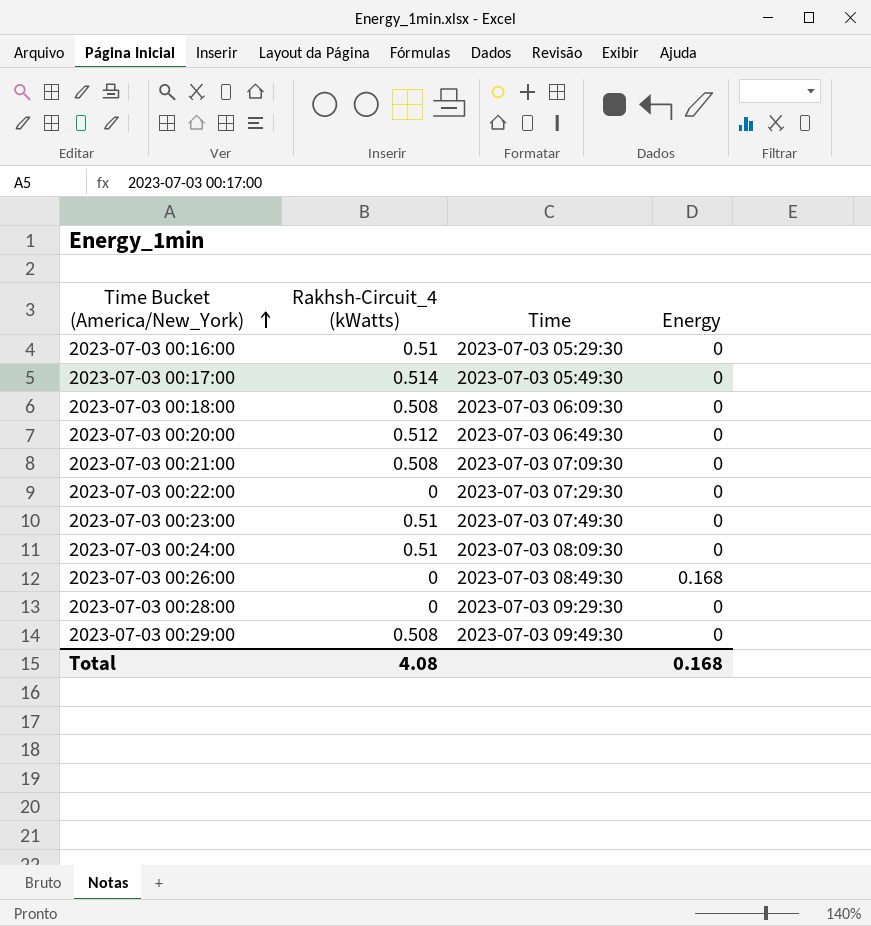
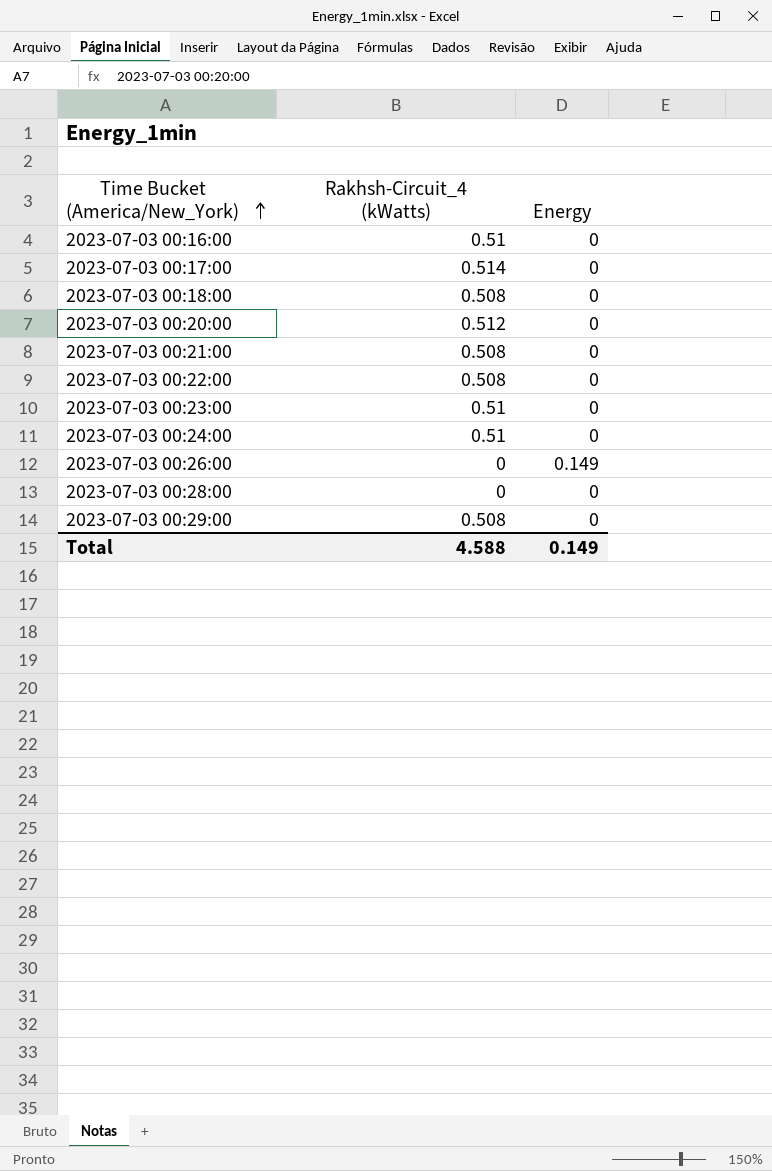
column Time | position: 3 -> none
2023-07-03 00:22:00 | Rakhsh-Circuit_4 (kWatts): 0 -> 0.508
2023-07-03 00:26:00 | Energy: 0.168 -> 0.149
Total | Rakhsh-Circuit_4 (kWatts): 4.08 -> 4.588
Total | Energy: 0.168 -> 0.149

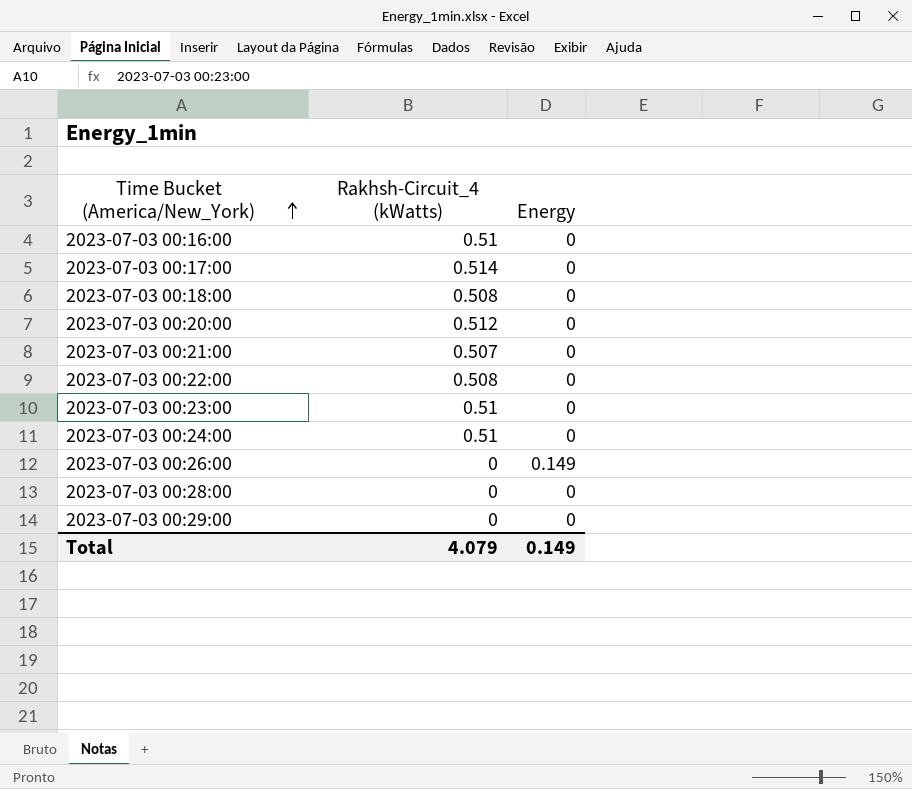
2023-07-03 00:21:00 | Rakhsh-Circuit_4 (kWatts): 0.508 -> 0.507
2023-07-03 00:29:00 | Rakhsh-Circuit_4 (kWatts): 0.508 -> 0
Total | Rakhsh-Circuit_4 (kWatts): 4.588 -> 4.079

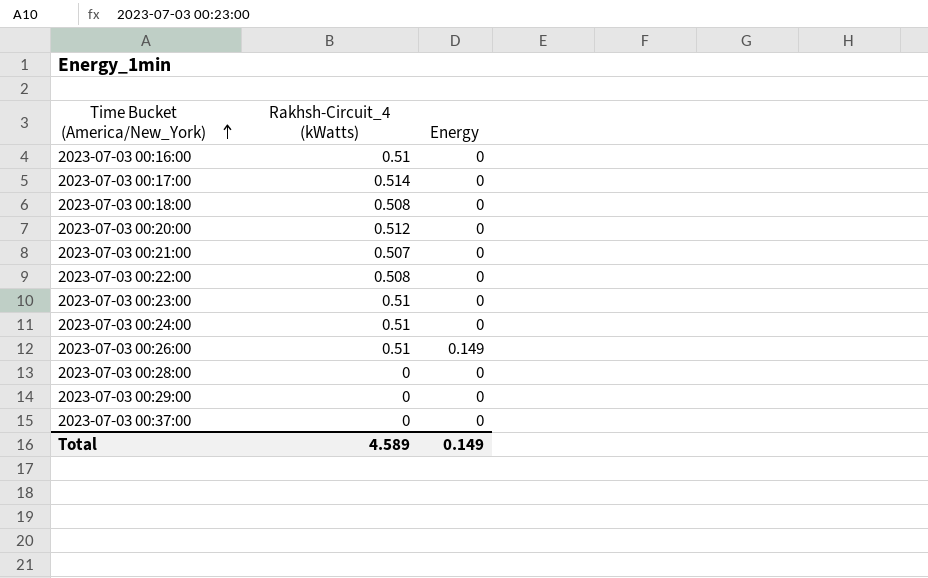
2023-07-03 00:26:00 | Rakhsh-Circuit_4 (kWatts): 0 -> 0.51
row 2023-07-03 00:37:00: none -> 0 | 0
Total | Rakhsh-Circuit_4 (kWatts): 4.079 -> 4.589

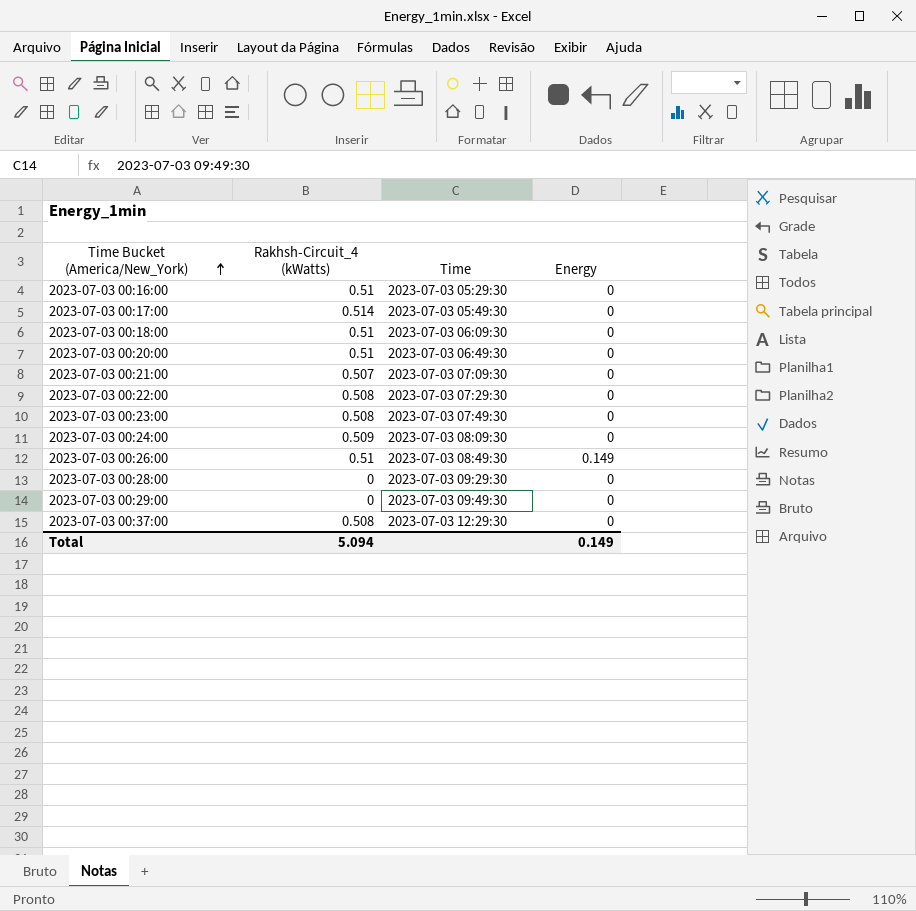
column Time | position: none -> 3
2023-07-03 00:18:00 | Rakhsh-Circuit_4 (kWatts): 0.508 -> 0.51
2023-07-03 00:20:00 | Rakhsh-Circuit_4 (kWatts): 0.512 -> 0.51
2023-07-03 00:23:00 | Rakhsh-Circuit_4 (kWatts): 0.51 -> 0.508
2023-07-03 00:24:00 | Rakhsh-Circuit_4 (kWatts): 0.51 -> 0.509
2023-07-03 00:37:00 | Rakhsh-Circuit_4 (kWatts): 0 -> 0.508
Total | Rakhsh-Circuit_4 (kWatts): 4.589 -> 5.094

